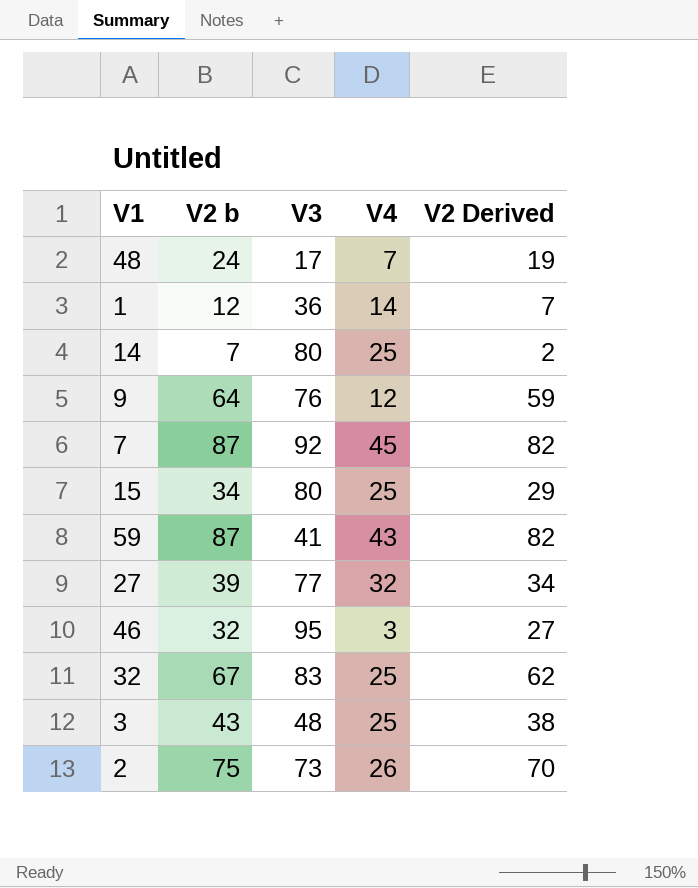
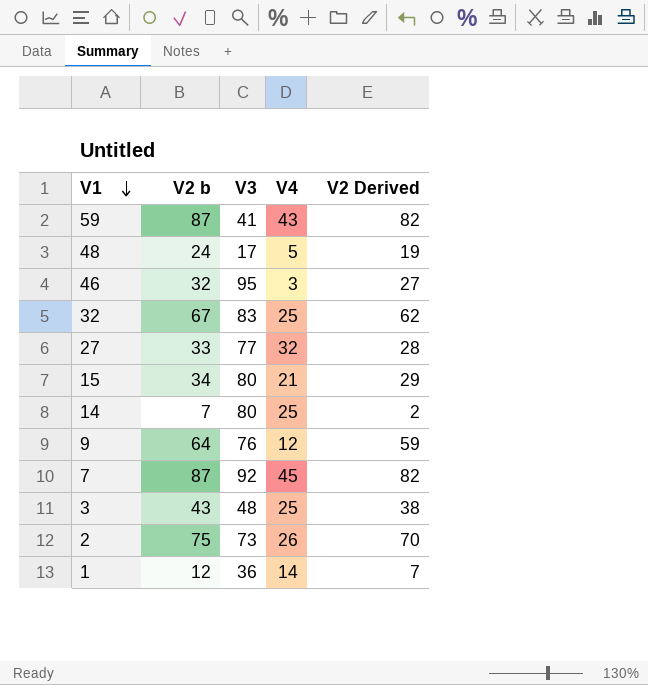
row order: none -> V1 descending
48 | V4: 7 -> 5
27 | V2 b: 39 -> 33
27 | V2 Derived: 34 -> 28
15 | V4: 25 -> 21

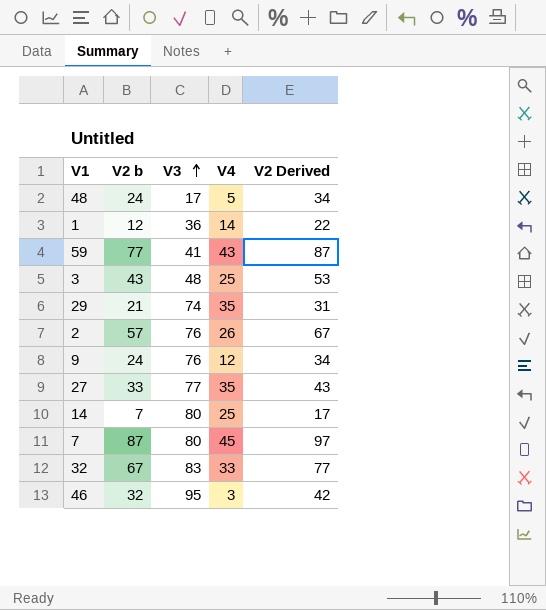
row order: V1 descending -> V3 ascending
column V2 Derived | formula: [V2 b] - 5 -> [V2 b] + 10
row 15: 34 | 80 | 21 | 29 -> none
59 | V2 b: 87 -> 77
row 29: none -> 21 | 74 | 35 | 31
2 | V2 b: 75 -> 57
2 | V3: 73 -> 76
9 | V2 b: 64 -> 24
27 | V4: 32 -> 35
7 | V3: 92 -> 80
32 | V4: 25 -> 33

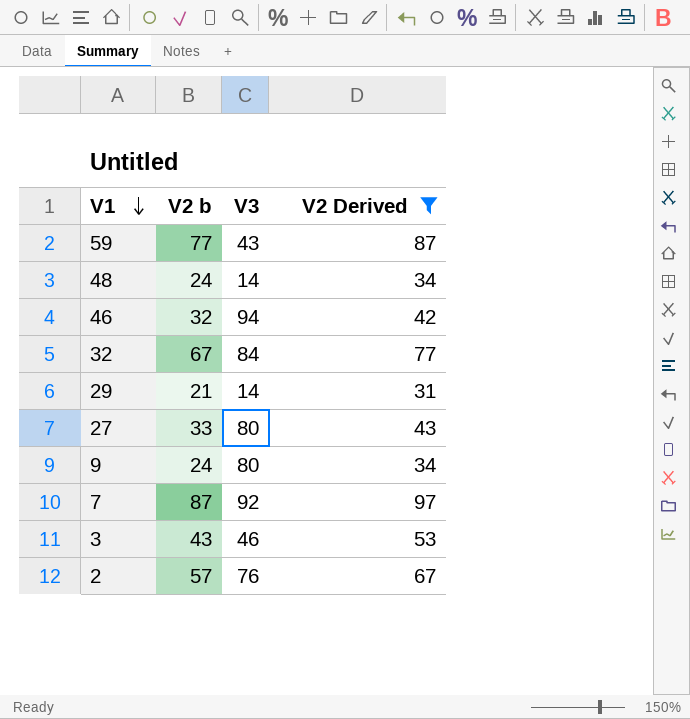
filter: none -> V2 Derived >= 31
row order: V3 ascending -> V1 descending
column V4 | position: 4 -> none
59 | V3: 41 -> 43
48 | V3: 17 -> 14
46 | V3: 95 -> 94
32 | V3: 83 -> 84
29 | V3: 74 -> 14
27 | V3: 77 -> 80
9 | V3: 76 -> 80
7 | V3: 80 -> 92
3 | V3: 48 -> 46

